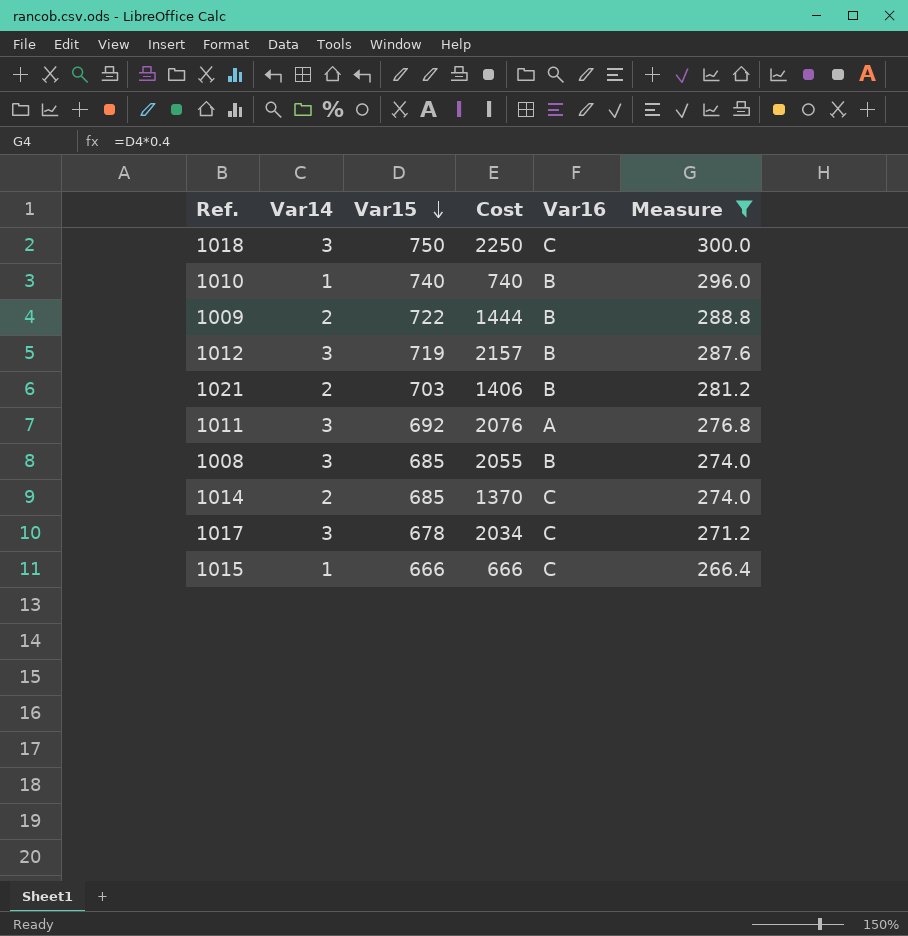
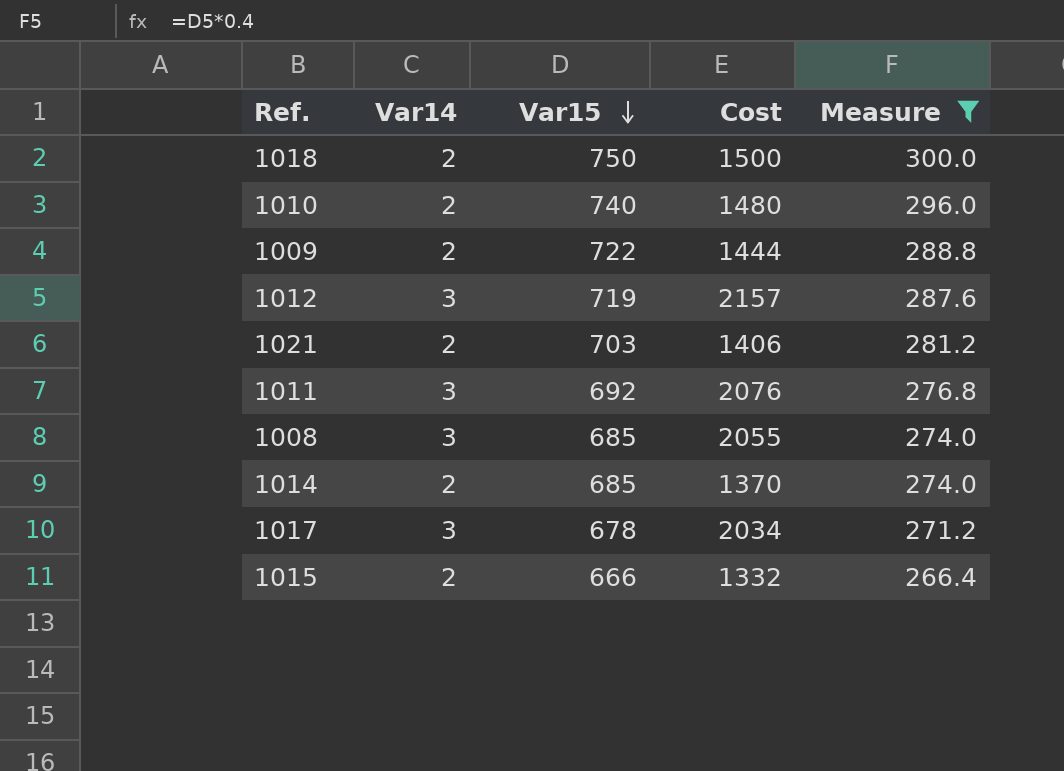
column Var16 | position: 5 -> none
1018 | Var14: 3 -> 2
1018 | Cost: 2250 -> 1500
1010 | Var14: 1 -> 2
1010 | Cost: 740 -> 1480
1015 | Var14: 1 -> 2
1015 | Cost: 666 -> 1332

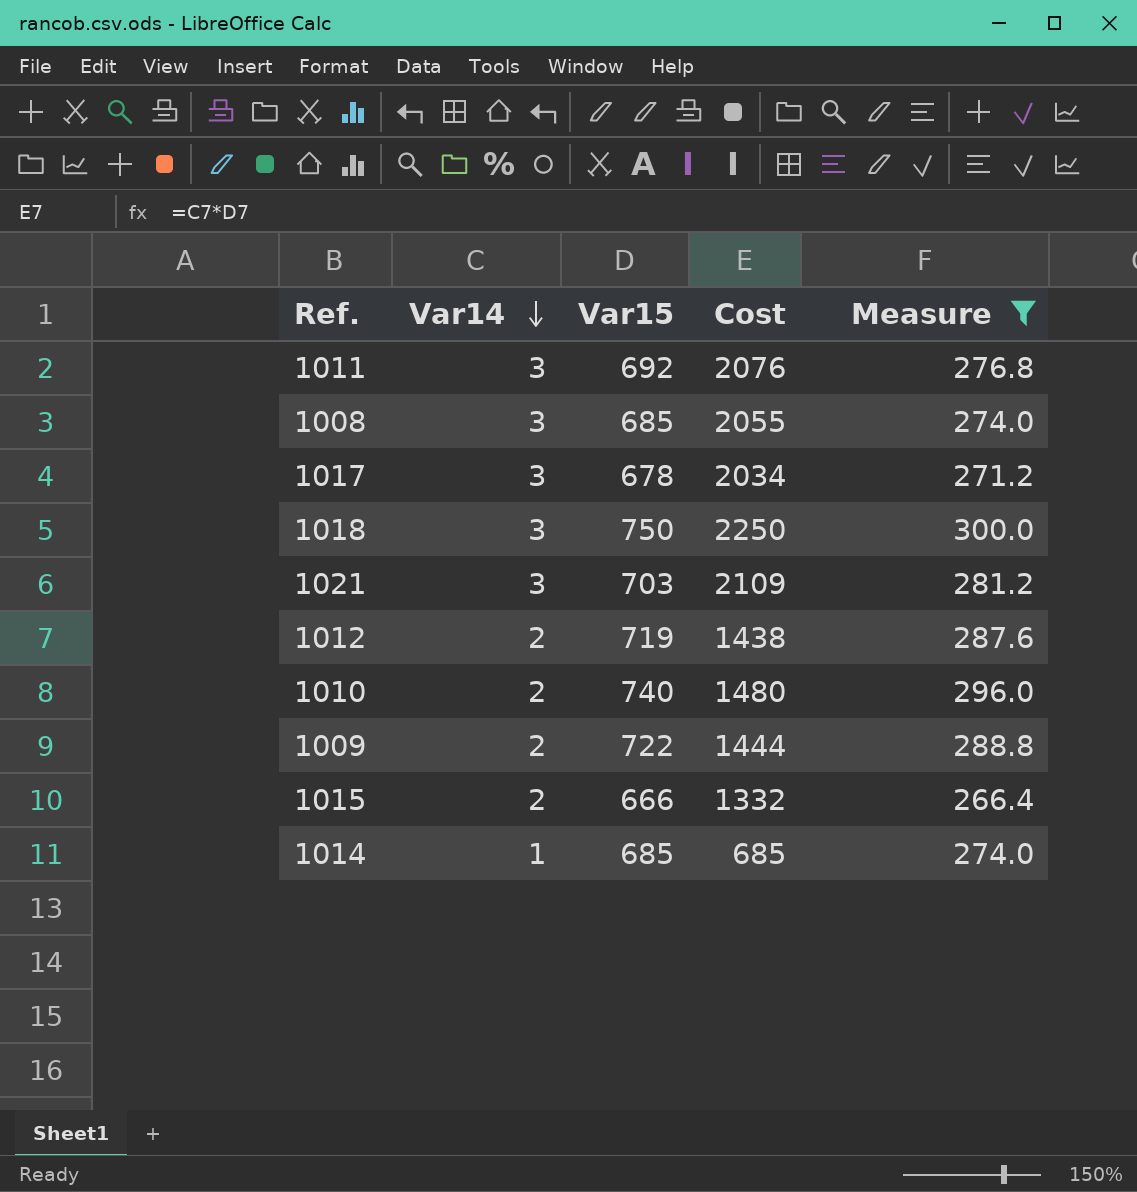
row order: Var15 descending -> Var14 descending
1018 | Var14: 2 -> 3
1018 | Cost: 1500 -> 2250
1021 | Var14: 2 -> 3
1021 | Cost: 1406 -> 2109
1012 | Var14: 3 -> 2
1012 | Cost: 2157 -> 1438
1014 | Var14: 2 -> 1
1014 | Cost: 1370 -> 685

